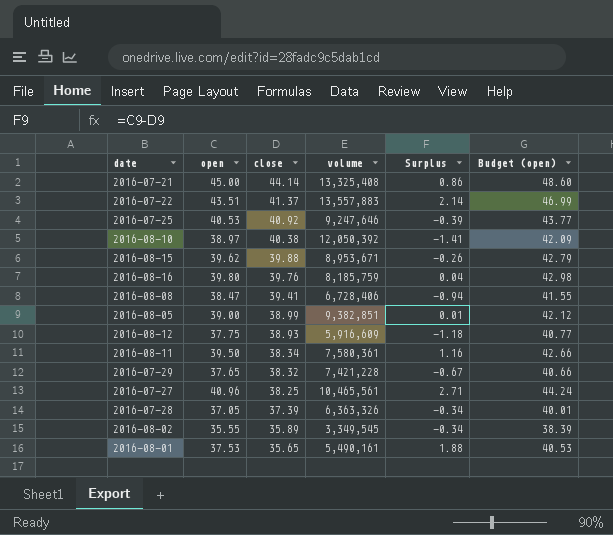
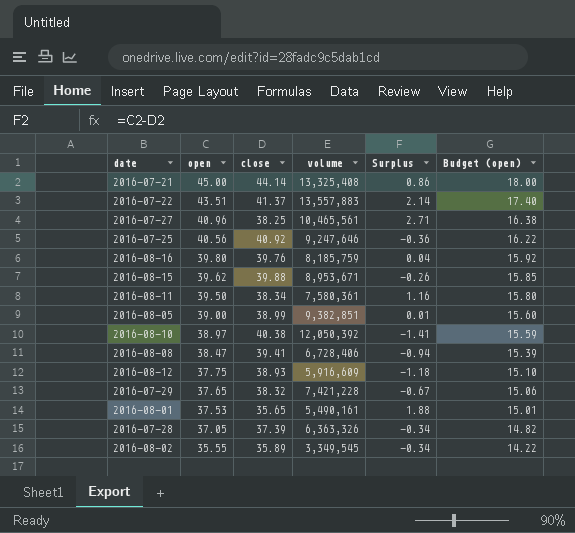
row order: close descending -> open descending
column Budget (open) | formula: [open] * 1.08 -> [open] * 0.4
2016-07-25 | open: 40.53 -> 40.56
2016-07-25 | Surplus: -0.39 -> -0.36

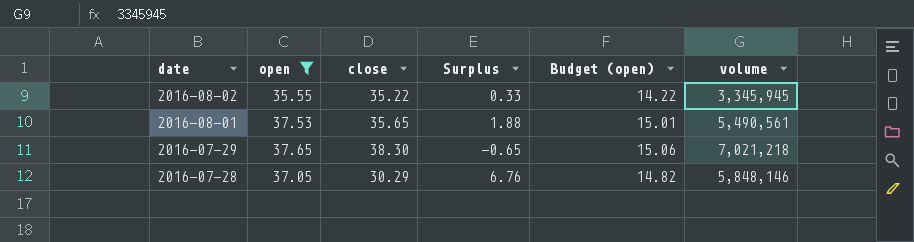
filter: none -> open <= 37.65
row order: open descending -> date descending
column volume | position: 4 -> 6
2016-08-02 | close: 35.89 -> 35.22
2016-08-02 | Surplus: -0.34 -> 0.33
2016-08-02 | volume: 3,349,545 -> 3,345,945
2016-08-01 | volume: 5,490,161 -> 5,490,561
2016-07-29 | close: 38.32 -> 38.30
2016-07-29 | Surplus: -0.67 -> -0.65
2016-07-29 | volume: 7,421,228 -> 7,021,218
2016-07-28 | close: 37.39 -> 30.29
2016-07-28 | Surplus: -0.34 -> 6.76
2016-07-28 | volume: 6,363,326 -> 5,848,146

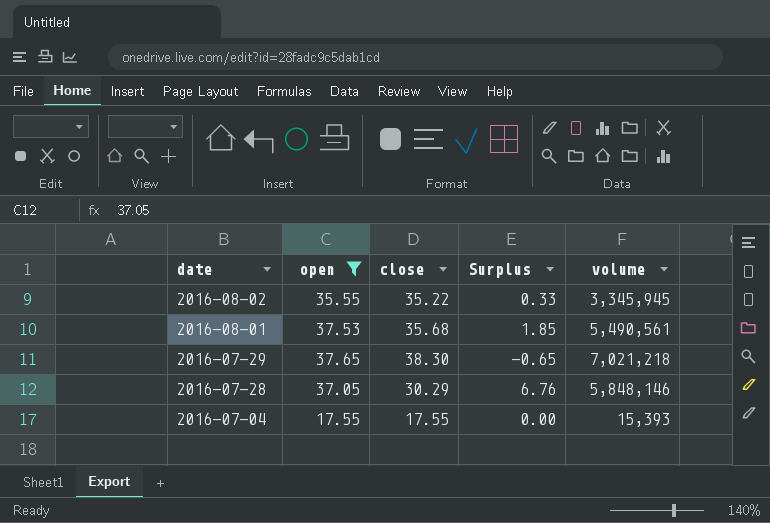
column Budget (open) | formula: [open] * 0.4 -> none
2016-08-01 | close: 35.65 -> 35.68
2016-08-01 | Surplus: 1.88 -> 1.85
row 2016-07-04: none -> 17.55 | 17.55 | 0.00 | 15,393

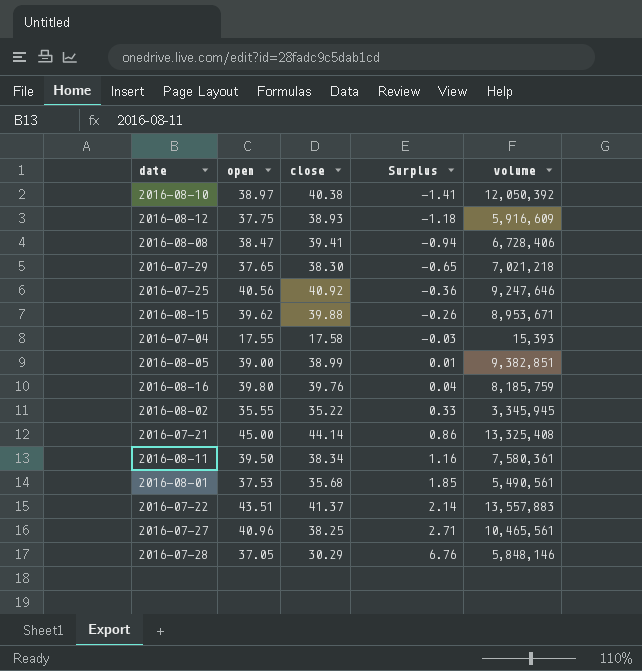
filter: open <= 37.65 -> none
row order: date descending -> Surplus ascending
2016-07-04 | close: 17.55 -> 17.58
2016-07-04 | Surplus: 0.00 -> -0.03

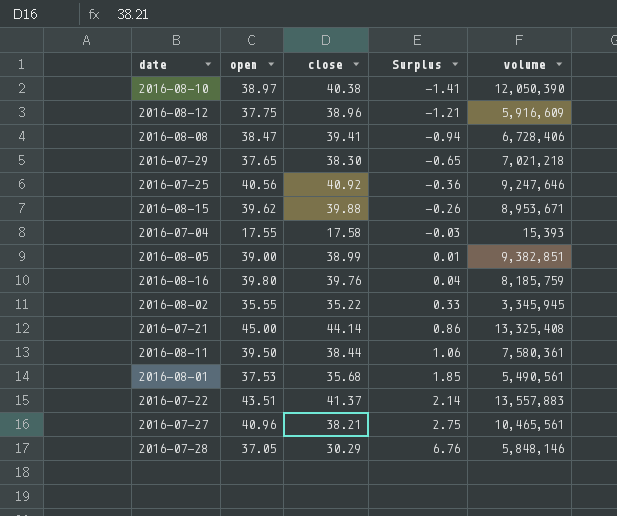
2016-08-10 | volume: 12,050,392 -> 12,050,390
2016-08-12 | close: 38.93 -> 38.96
2016-08-12 | Surplus: -1.18 -> -1.21
2016-08-11 | close: 38.34 -> 38.44
2016-08-11 | Surplus: 1.16 -> 1.06
2016-07-27 | close: 38.25 -> 38.21
2016-07-27 | Surplus: 2.71 -> 2.75

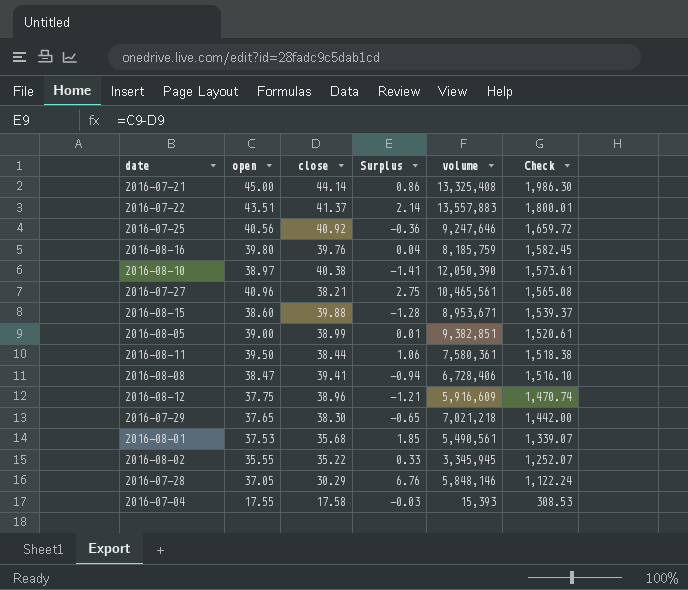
row order: Surplus ascending -> Check descending
column Check | formula: none -> [open] * [close]
2016-08-15 | open: 39.62 -> 38.60
2016-08-15 | Surplus: -0.26 -> -1.28

